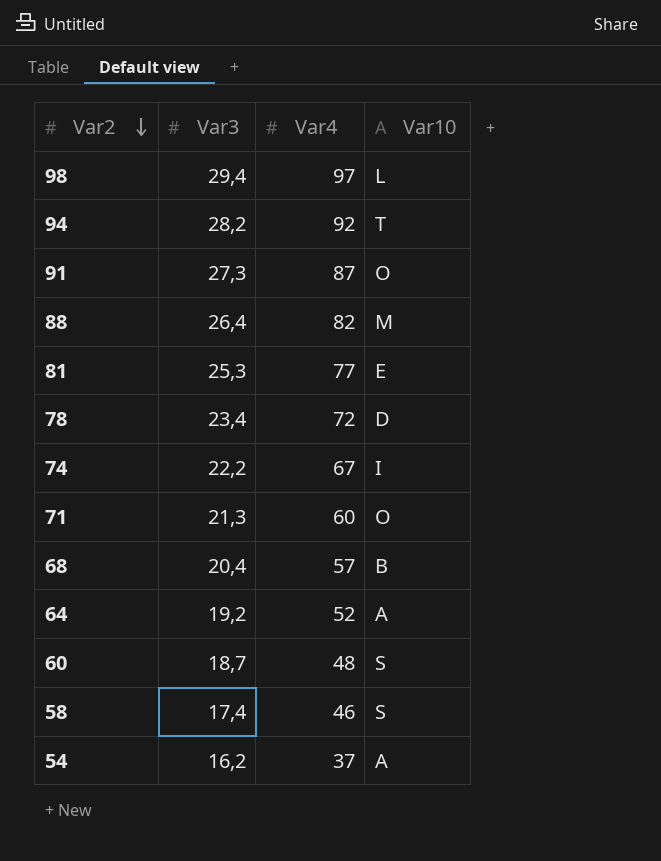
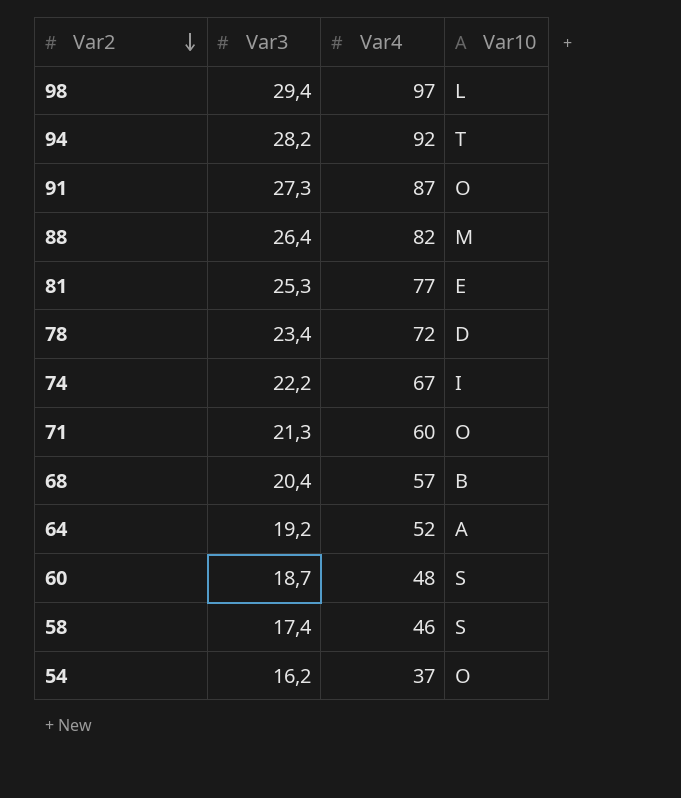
54 | Var10: A -> O

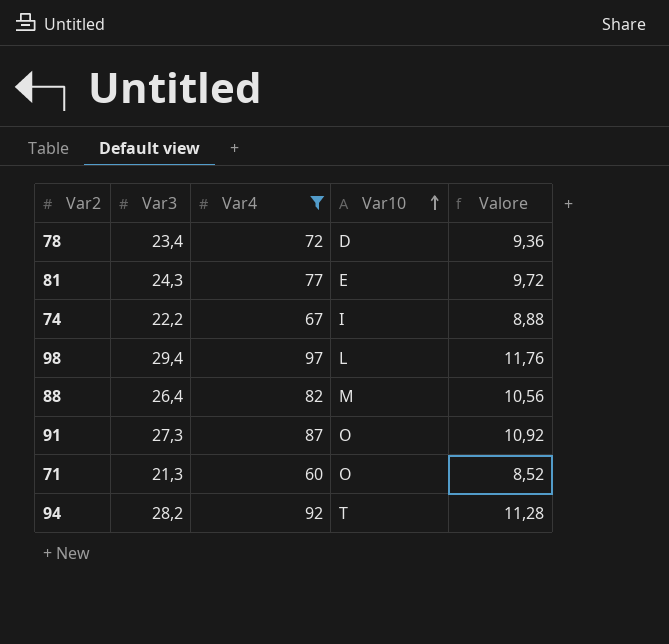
filter: none -> Var4 >= 60
row order: Var2 descending -> Var10 ascending
column Valore | formula: none -> [Var3] * 0,4
81 | Var3: 25,3 -> 24,3

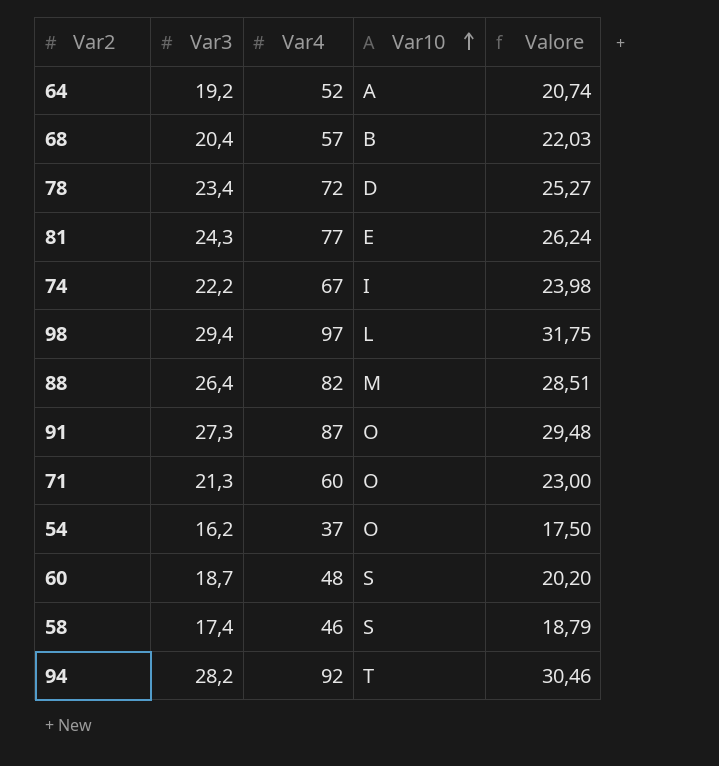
filter: Var4 >= 60 -> none
column Valore | formula: [Var3] * 0,4 -> [Var3] * 1,08

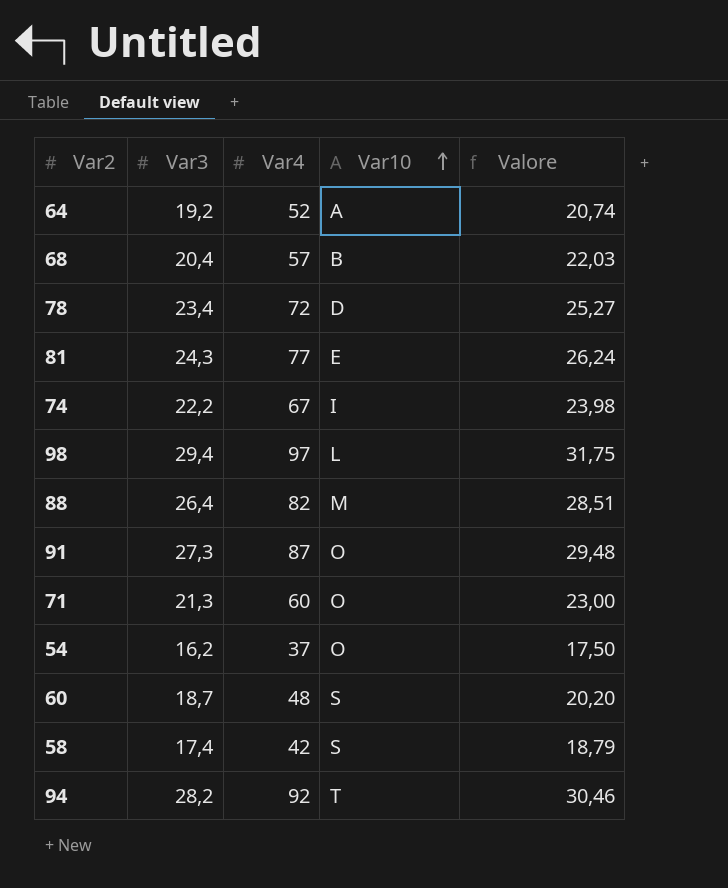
58 | Var4: 46 -> 42

